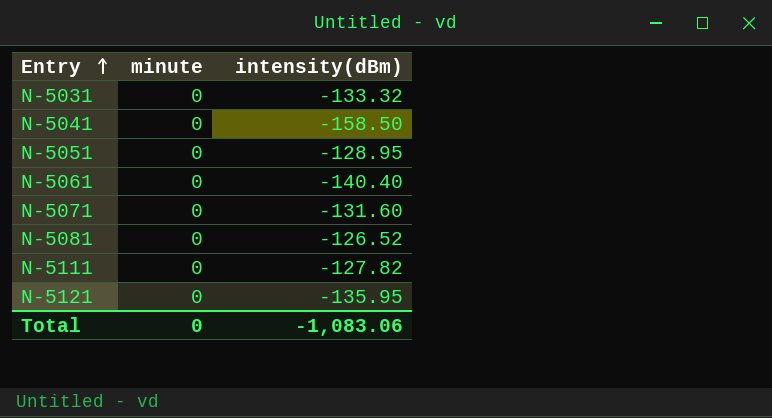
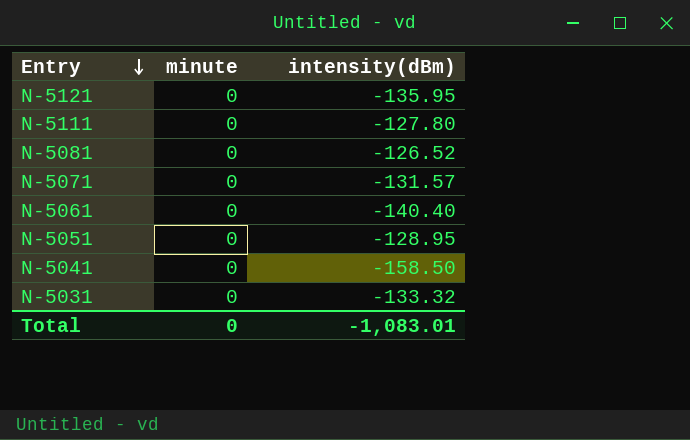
row order: Entry ascending -> Entry descending
N-5111 | intensity(dBm): -127.82 -> -127.80
N-5071 | intensity(dBm): -131.60 -> -131.57
Total | intensity(dBm): -1,083.06 -> -1,083.01

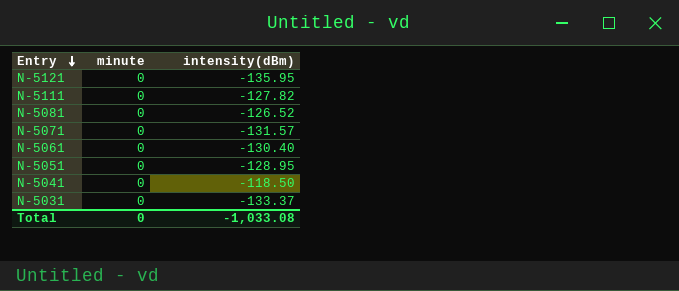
N-5111 | intensity(dBm): -127.80 -> -127.82
N-5061 | intensity(dBm): -140.40 -> -130.40
N-5041 | intensity(dBm): -158.50 -> -118.50
N-5031 | intensity(dBm): -133.32 -> -133.37
Total | intensity(dBm): -1,083.01 -> -1,033.08

